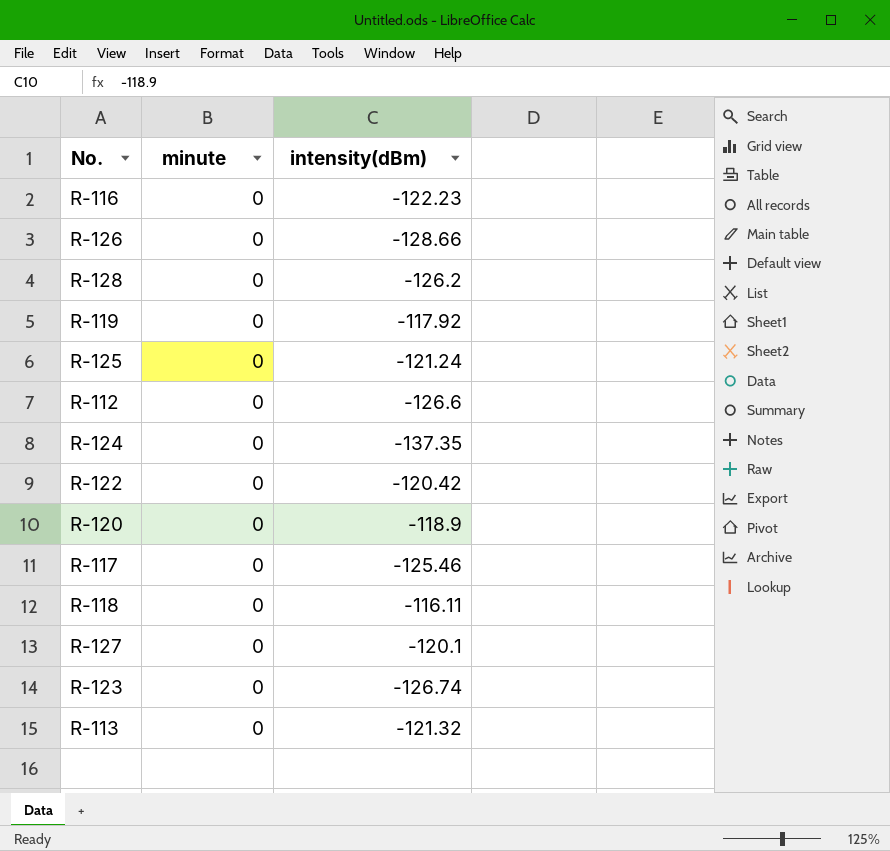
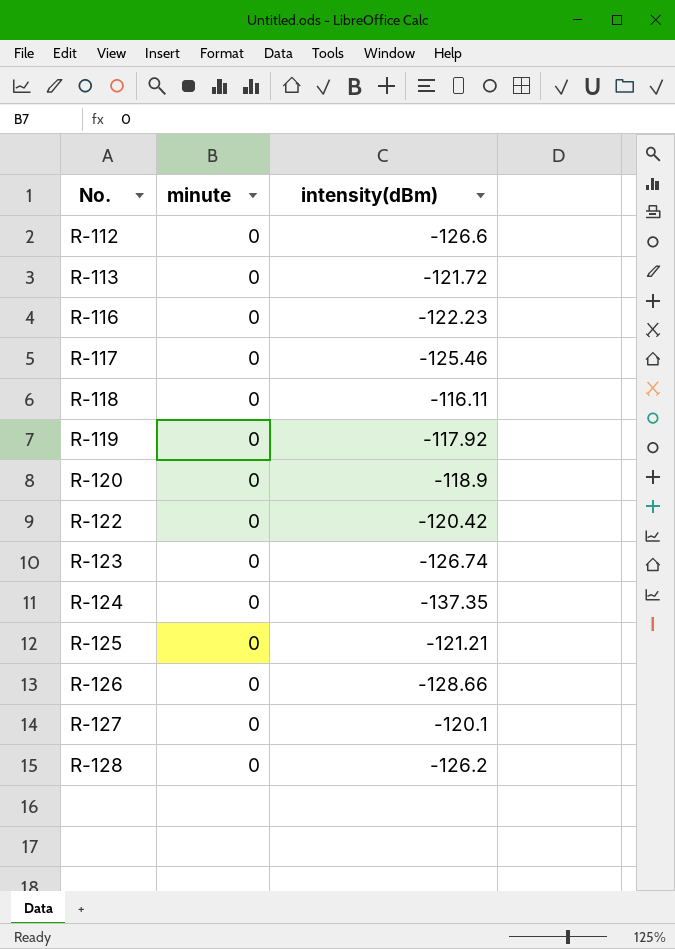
row order: none -> No. ascending
R-113 | intensity(dBm): -121.32 -> -121.72
R-125 | intensity(dBm): -121.24 -> -121.21

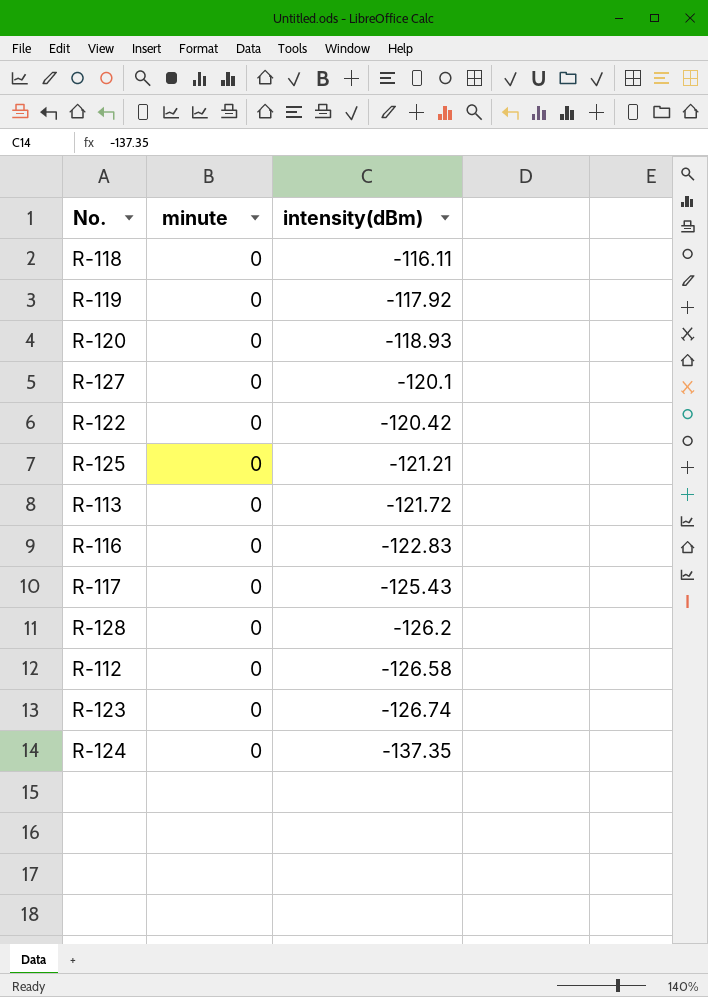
row order: No. ascending -> intensity(dBm) descending
row R-126: 0 | -128.66 -> none
R-120 | intensity(dBm): -118.9 -> -118.93
R-116 | intensity(dBm): -122.23 -> -122.83
R-117 | intensity(dBm): -125.46 -> -125.43
R-112 | intensity(dBm): -126.6 -> -126.58

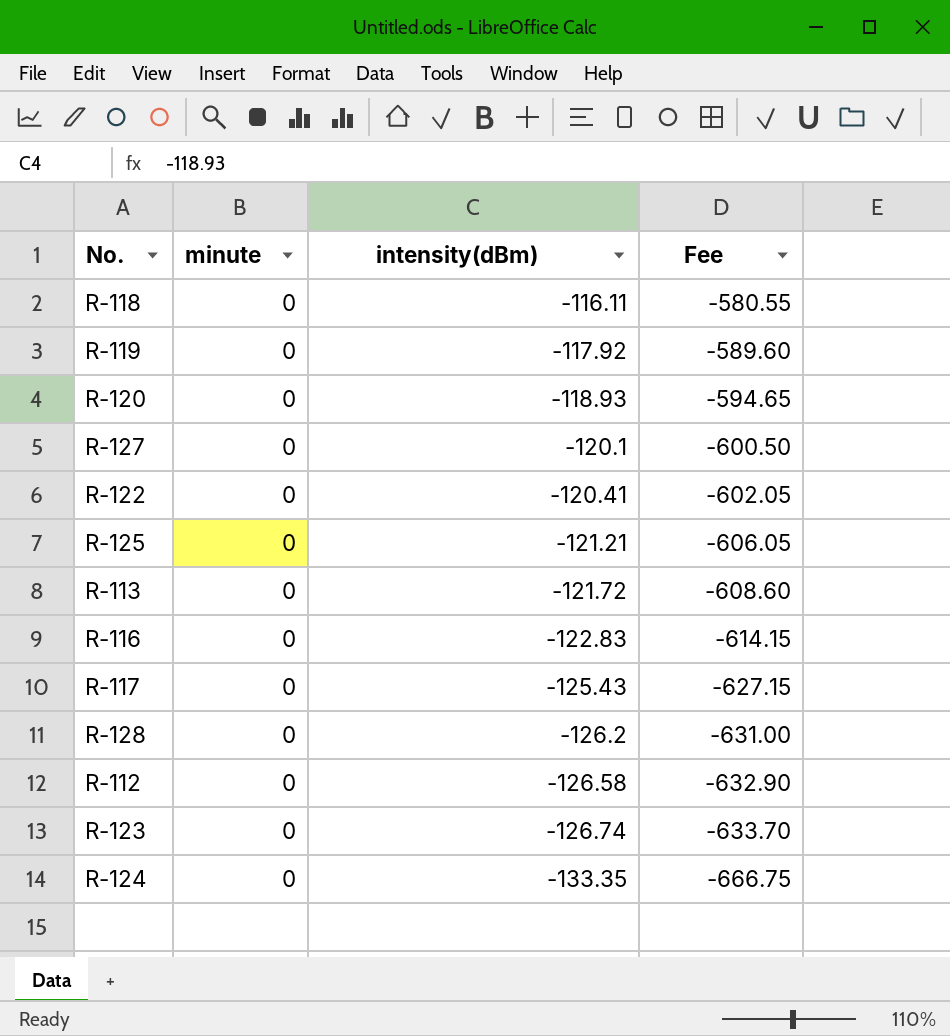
column Fee | formula: none -> [intensity(dBm)] * 5
R-122 | intensity(dBm): -120.42 -> -120.41
R-124 | intensity(dBm): -137.35 -> -133.35

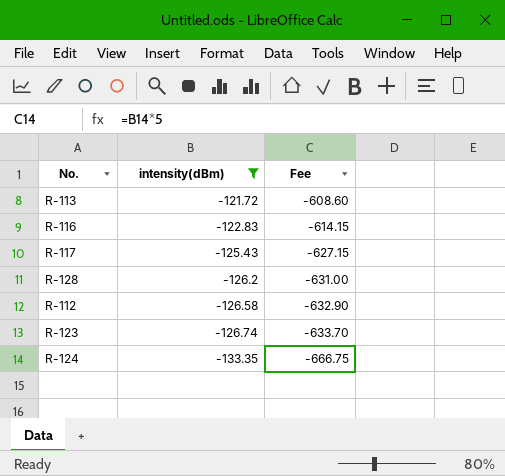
filter: none -> intensity(dBm) <= -121.72
column minute | position: 2 -> none

